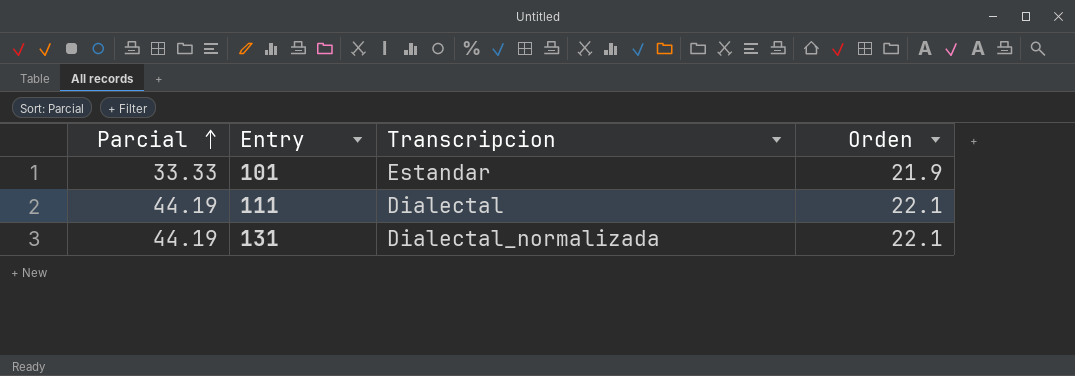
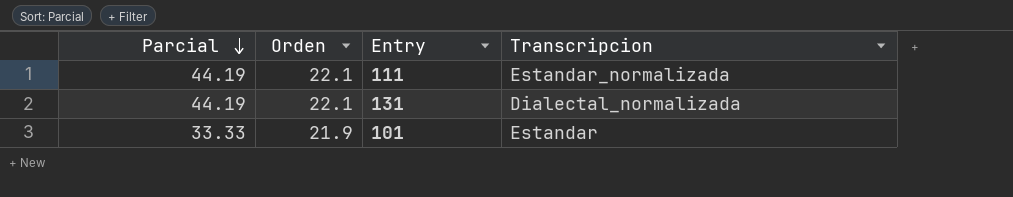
row order: Parcial ascending -> Parcial descending
column Orden | position: 4 -> 2
111 | Transcripcion: Dialectal -> Estandar_normalizada

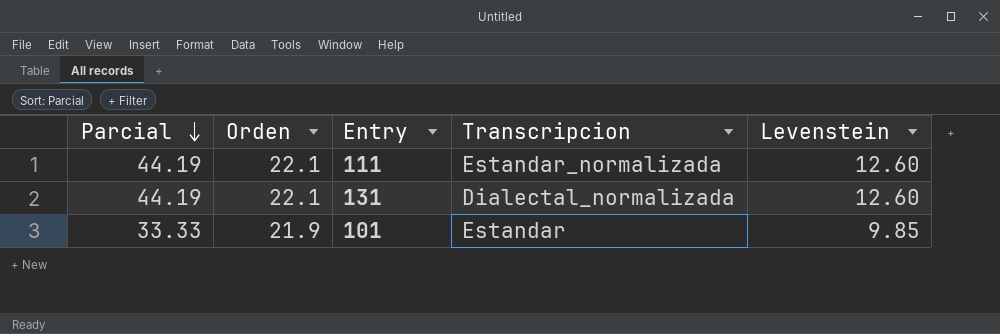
column Levenstein | position: none -> 5

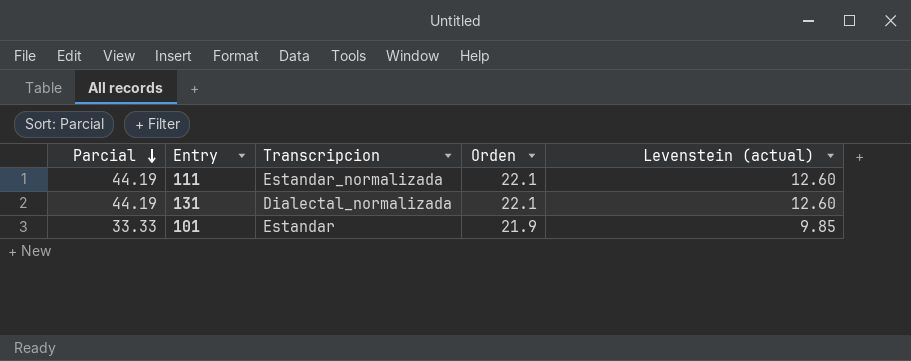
column Orden | position: 2 -> 4
column name: Levenstein -> Levenstein (actual)

